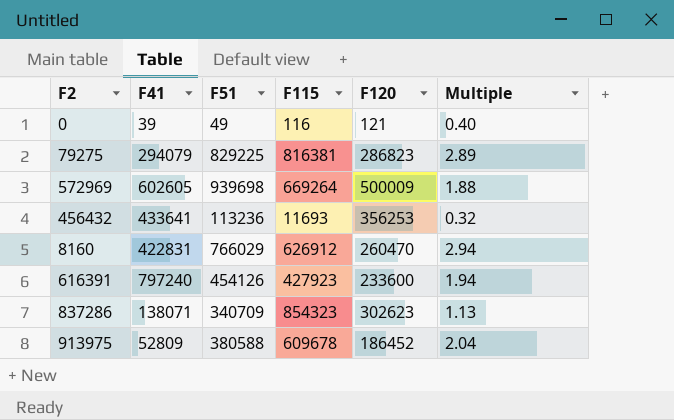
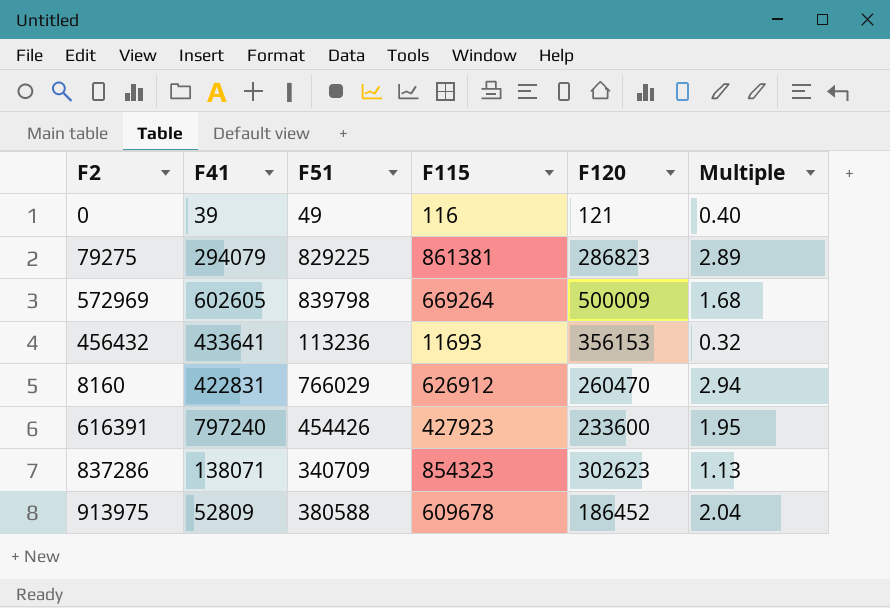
79275 | F115: 816381 -> 861381
572969 | F51: 939698 -> 839798
572969 | Multiple: 1.88 -> 1.68
456432 | F120: 356253 -> 356153
616391 | F51: 454126 -> 454426
616391 | Multiple: 1.94 -> 1.95

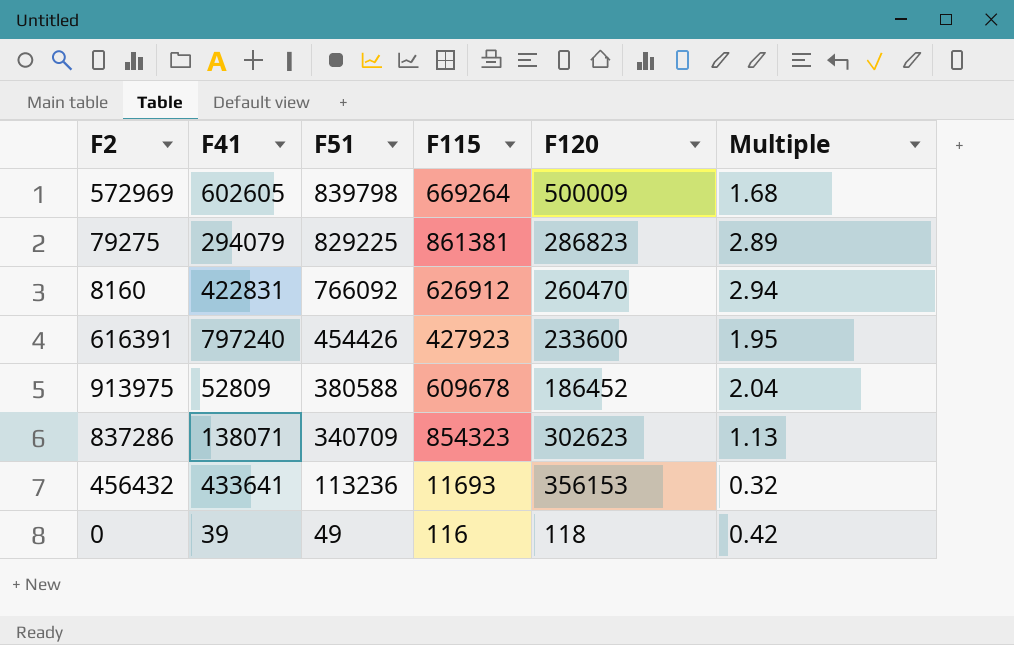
row order: none -> F51 descending
8160 | F51: 766029 -> 766092
0 | F120: 121 -> 118
0 | Multiple: 0.40 -> 0.42

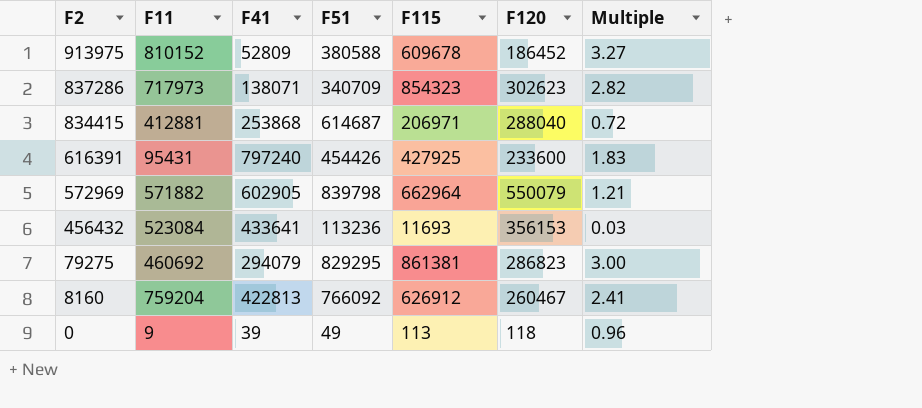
row order: F51 descending -> F2 descending
column F11 | position: none -> 2
column Multiple | formula: [F51] / [F120] -> [F115] / [F120]
row 834415: none -> 412881 | 253868 | 614687 | 206971 | 288040 | 0.72
616391 | F115: 427923 -> 427925
572969 | F41: 602605 -> 602905
572969 | F115: 669264 -> 662964
572969 | F120: 500009 -> 550079
79275 | F51: 829225 -> 829295
8160 | F41: 422831 -> 422813
8160 | F120: 260470 -> 260467
0 | F115: 116 -> 113

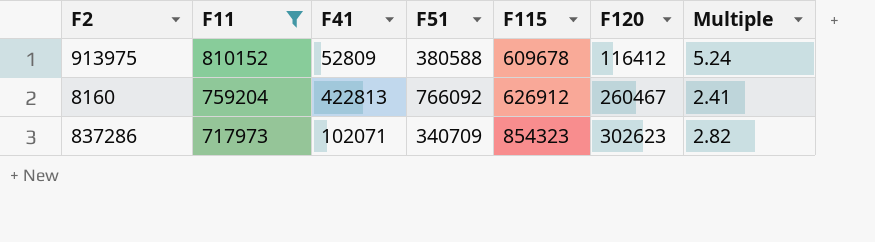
filter: none -> F11 >= 717973
row order: F2 descending -> F11 descending
913975 | F120: 186452 -> 116412
913975 | Multiple: 3.27 -> 5.24
837286 | F41: 138071 -> 102071

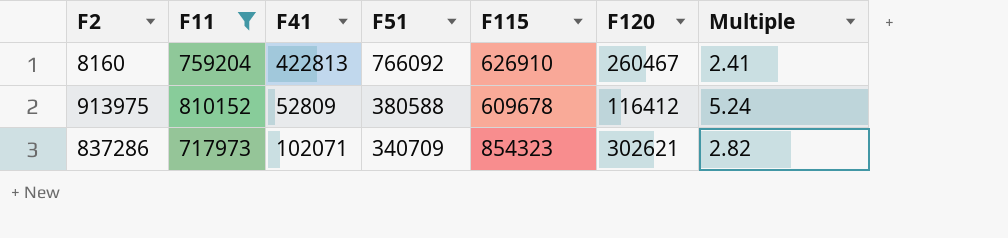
row order: F11 descending -> F51 descending
8160 | F115: 626912 -> 626910
837286 | F120: 302623 -> 302621

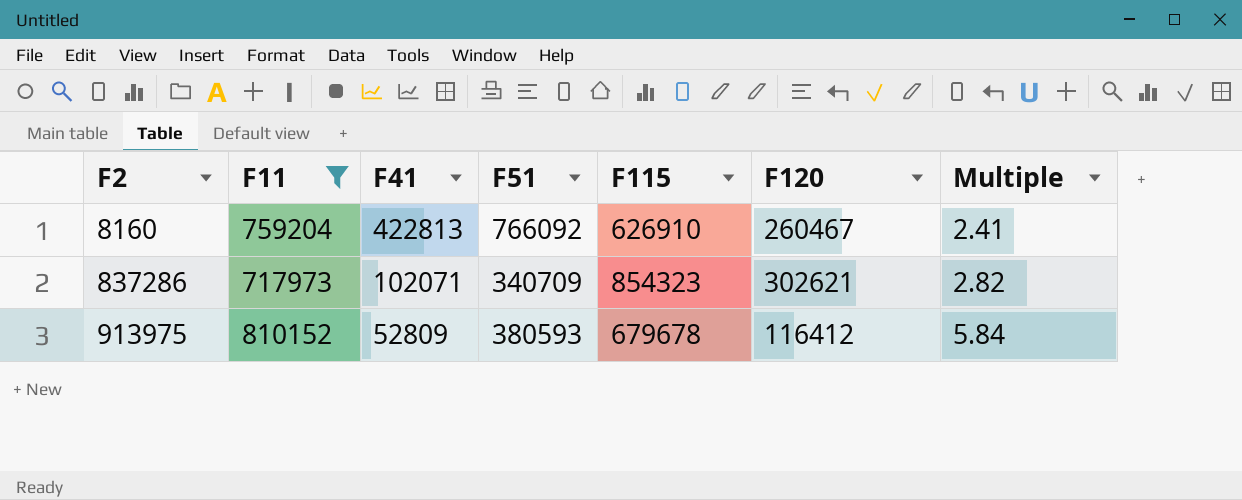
row order: F51 descending -> F2 ascending
913975 | F51: 380588 -> 380593
913975 | F115: 609678 -> 679678
913975 | Multiple: 5.24 -> 5.84

